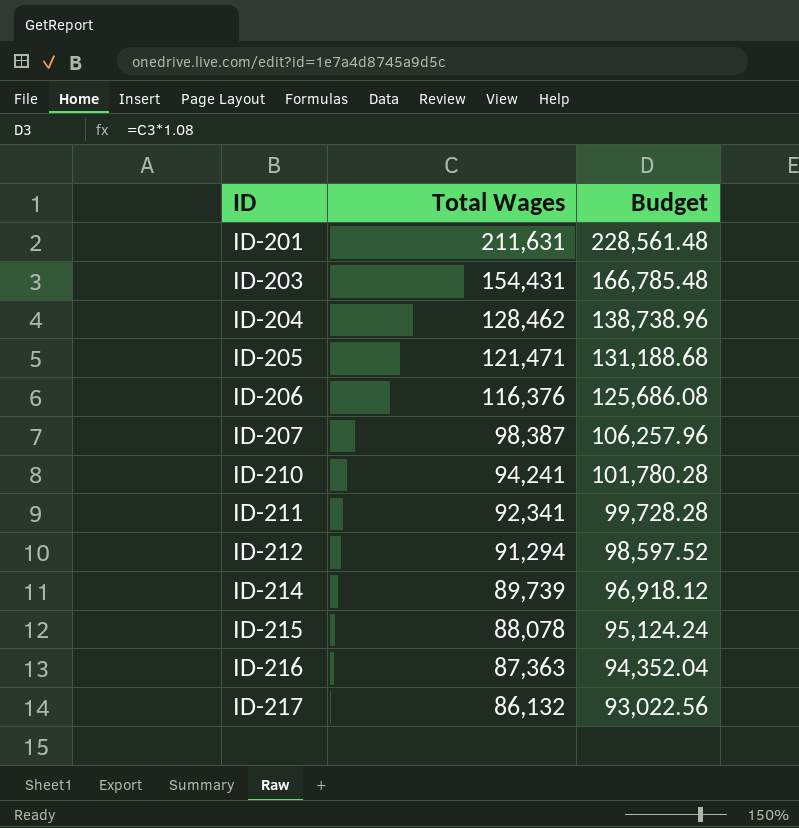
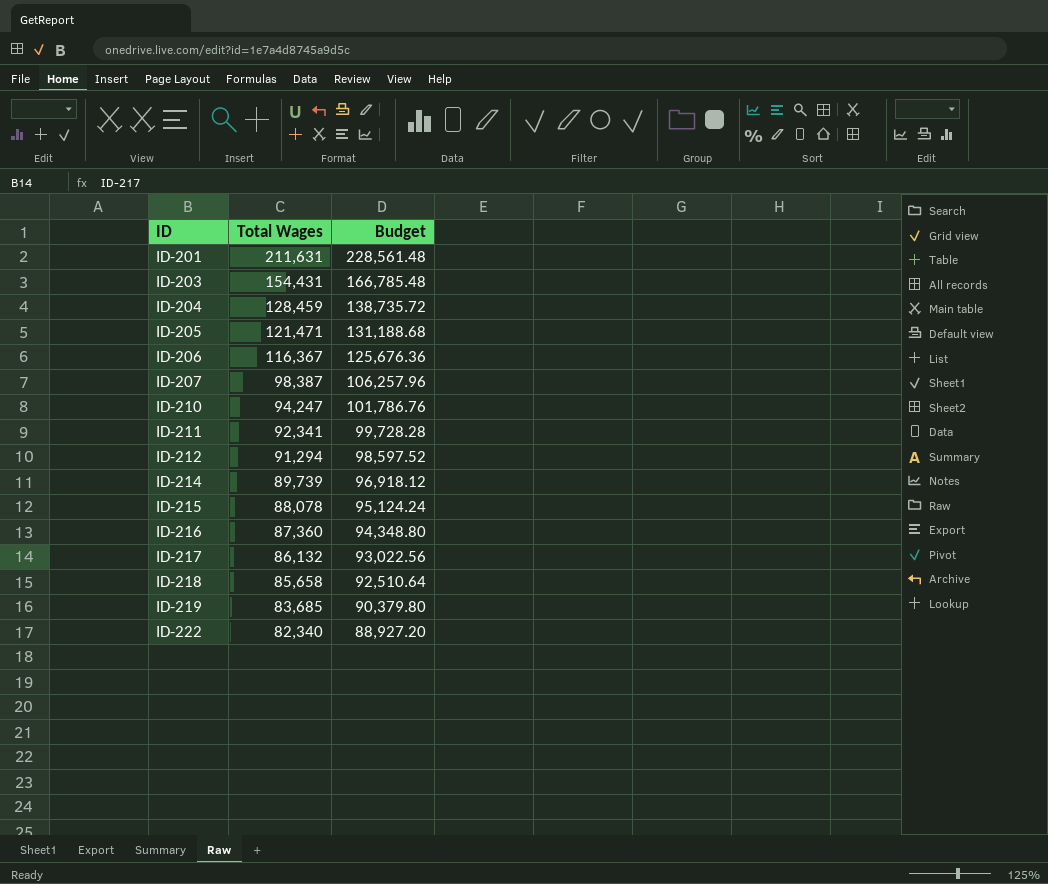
ID-204 | Total Wages: 128,462 -> 128,459
ID-204 | Budget: 138,738.96 -> 138,735.72
ID-206 | Total Wages: 116,376 -> 116,367
ID-206 | Budget: 125,686.08 -> 125,676.36
ID-210 | Total Wages: 94,241 -> 94,247
ID-210 | Budget: 101,780.28 -> 101,786.76
ID-216 | Total Wages: 87,363 -> 87,360
ID-216 | Budget: 94,352.04 -> 94,348.80
row ID-218: none -> 85,658 | 92,510.64
row ID-219: none -> 83,685 | 90,379.80
row ID-222: none -> 82,340 | 88,927.20

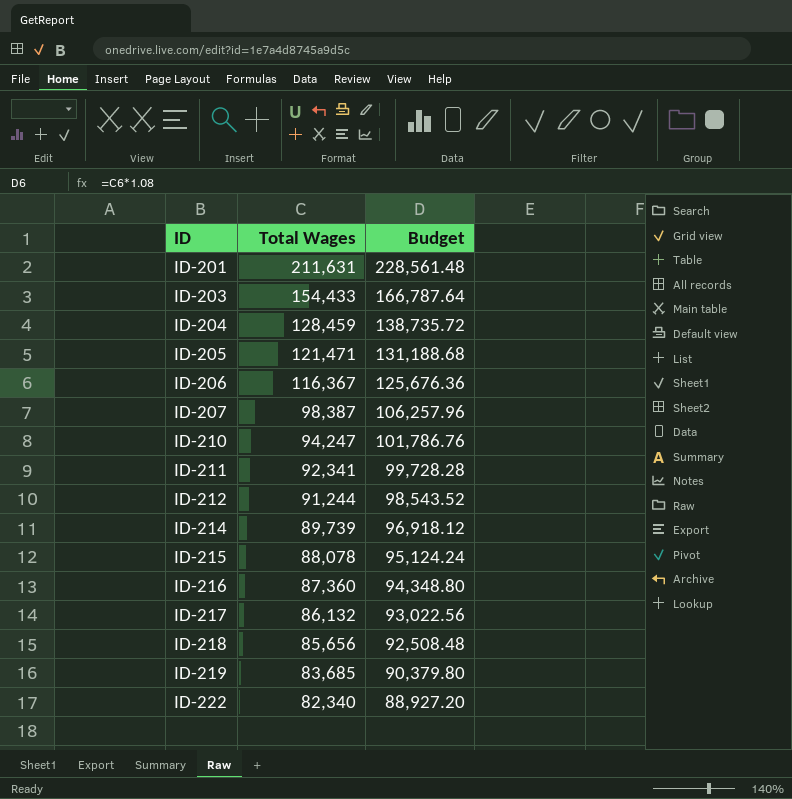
ID-203 | Total Wages: 154,431 -> 154,433
ID-203 | Budget: 166,785.48 -> 166,787.64
ID-212 | Total Wages: 91,294 -> 91,244
ID-212 | Budget: 98,597.52 -> 98,543.52
ID-218 | Total Wages: 85,658 -> 85,656
ID-218 | Budget: 92,510.64 -> 92,508.48

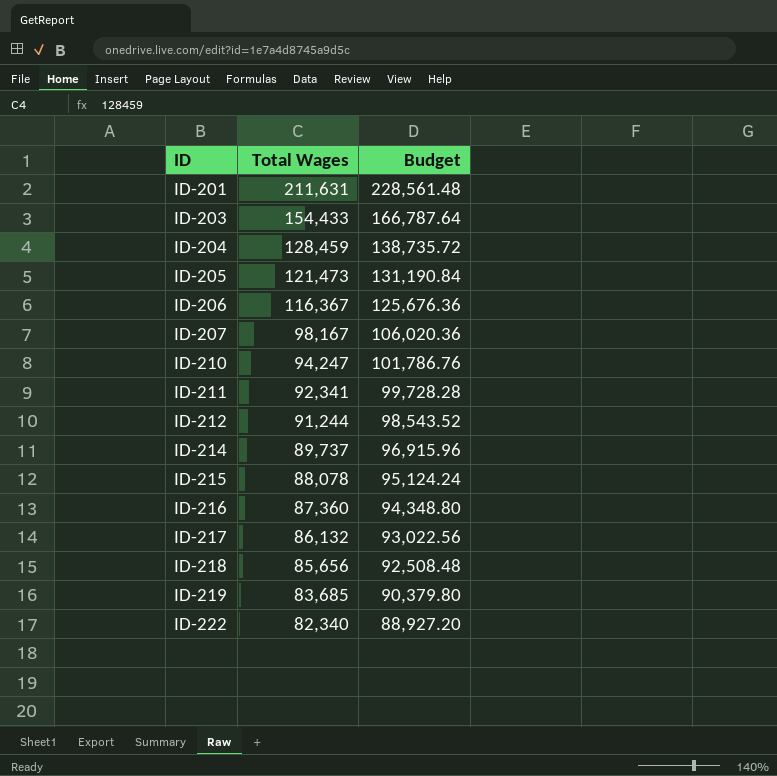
ID-205 | Total Wages: 121,471 -> 121,473
ID-205 | Budget: 131,188.68 -> 131,190.84
ID-207 | Total Wages: 98,387 -> 98,167
ID-207 | Budget: 106,257.96 -> 106,020.36
ID-214 | Total Wages: 89,739 -> 89,737
ID-214 | Budget: 96,918.12 -> 96,915.96

